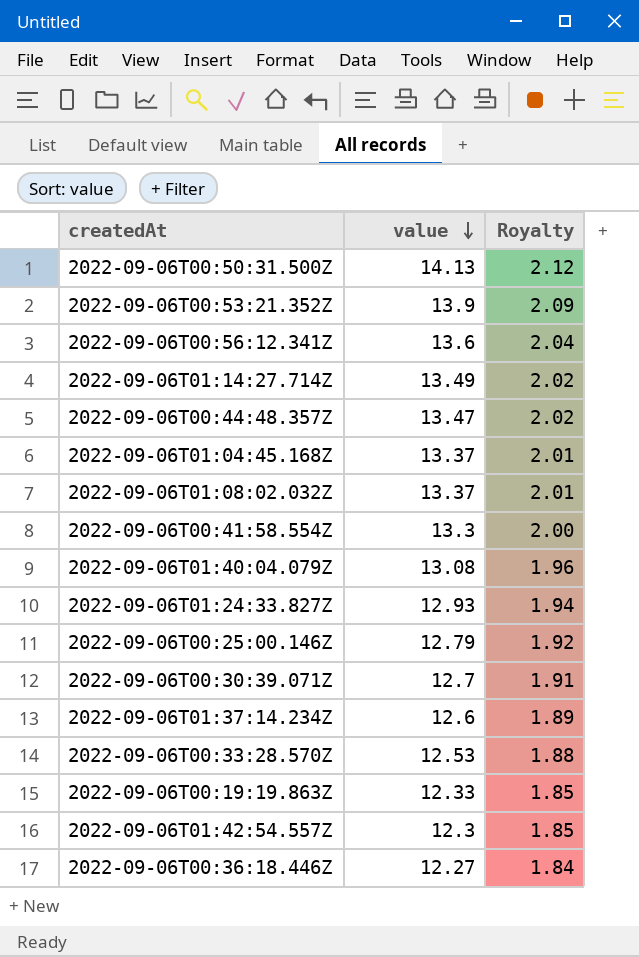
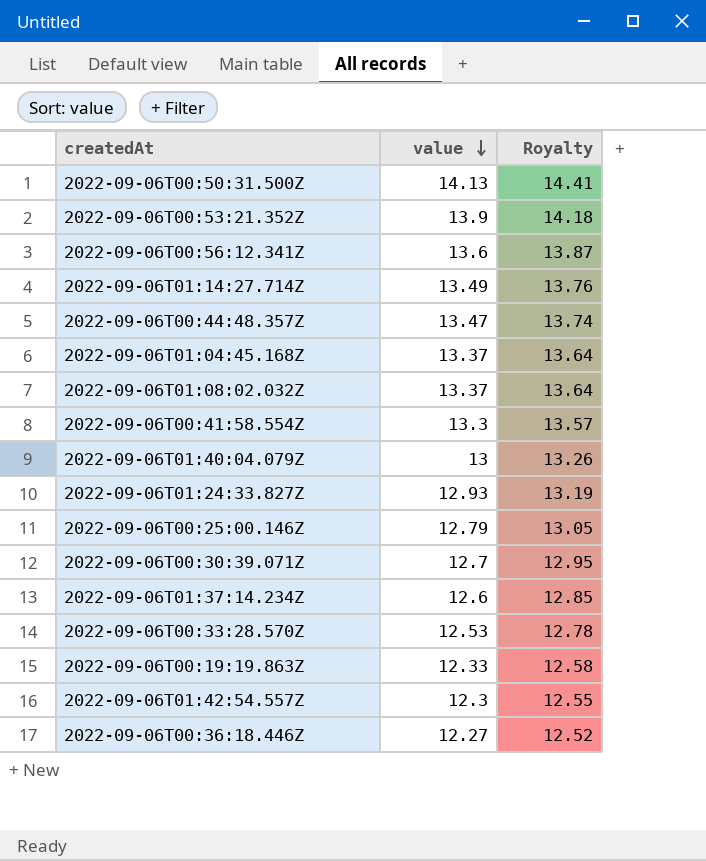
column Royalty | formula: [value] * 0.15 -> [value] * 1.02
2022-09-06T01:40:04.079Z | value: 13.08 -> 13

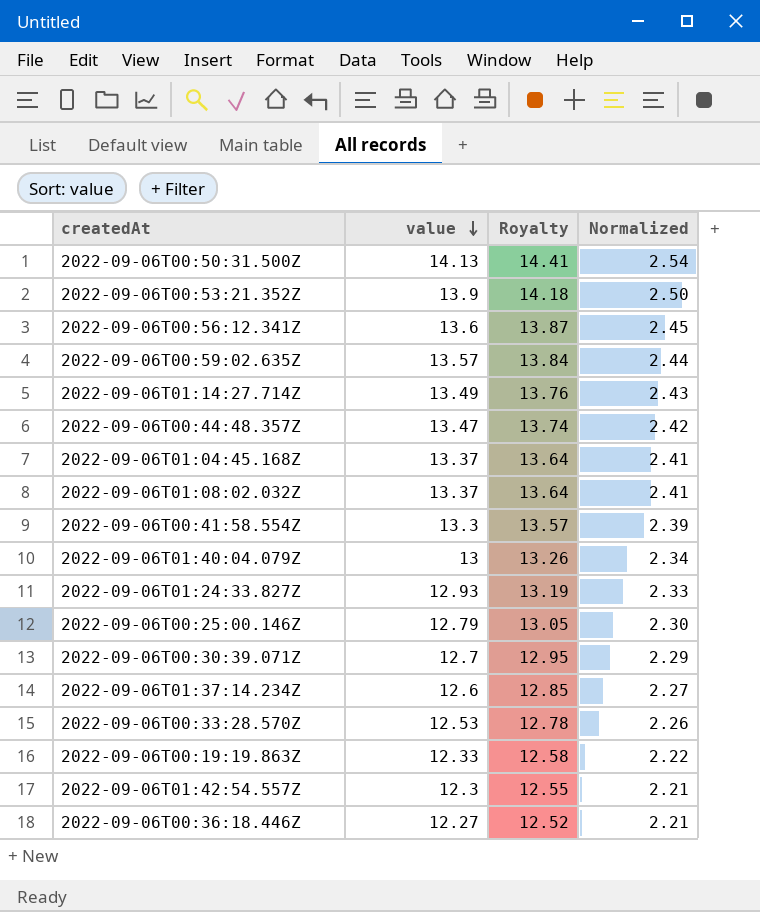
column Normalized | formula: none -> [value] * 0.18
row 2022-09-06T00:59:02.635Z: none -> 13.57 | 13.84 | 2.44

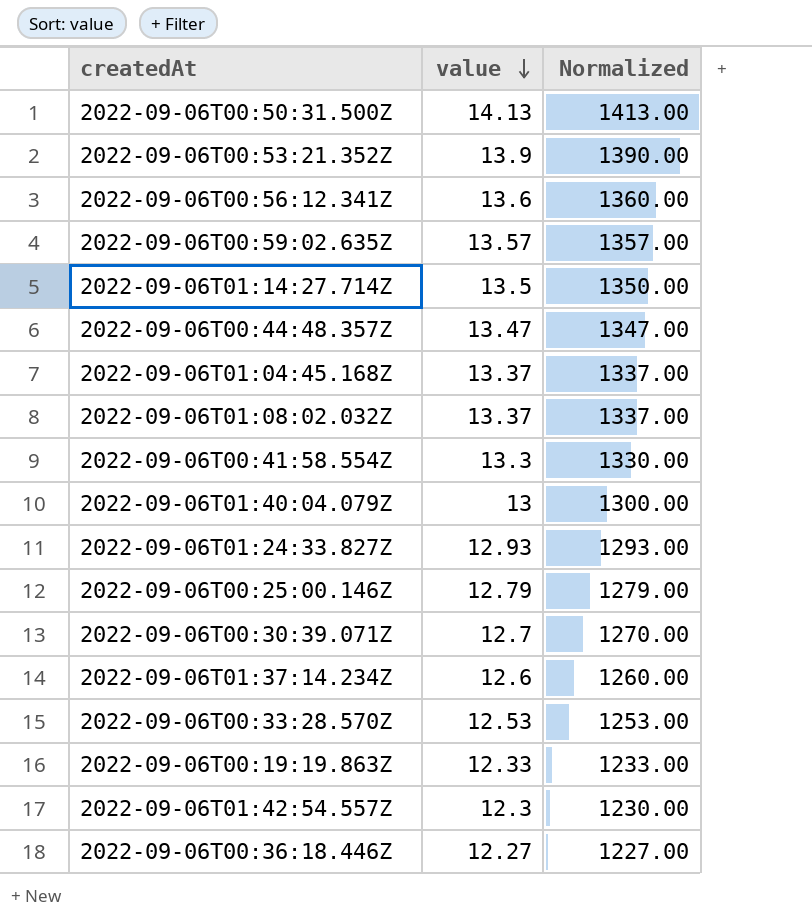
column Royalty | formula: [value] * 1.02 -> none
column Normalized | formula: [value] * 0.18 -> [value] * 100
2022-09-06T01:14:27.714Z | value: 13.49 -> 13.5

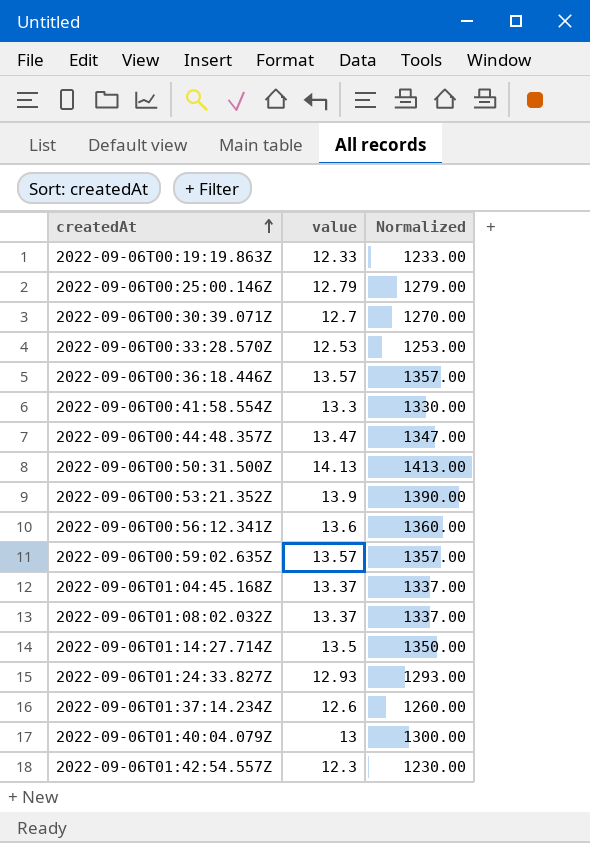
row order: value descending -> createdAt ascending
2022-09-06T00:36:18.446Z | value: 12.27 -> 13.57
2022-09-06T00:36:18.446Z | Normalized: 1227.00 -> 1357.00

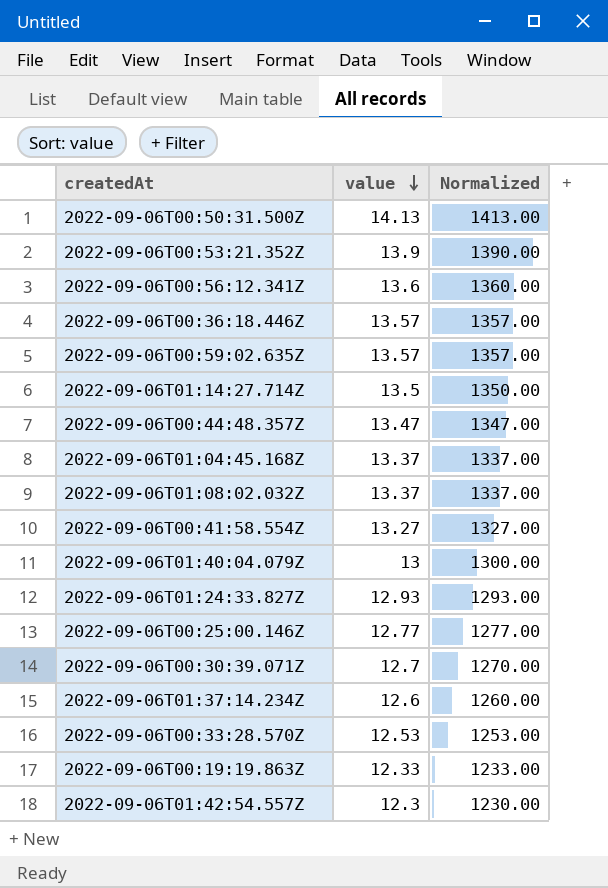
row order: createdAt ascending -> value descending
2022-09-06T00:41:58.554Z | value: 13.3 -> 13.27
2022-09-06T00:41:58.554Z | Normalized: 1330.00 -> 1327.00
2022-09-06T00:25:00.146Z | value: 12.79 -> 12.77
2022-09-06T00:25:00.146Z | Normalized: 1279.00 -> 1277.00

